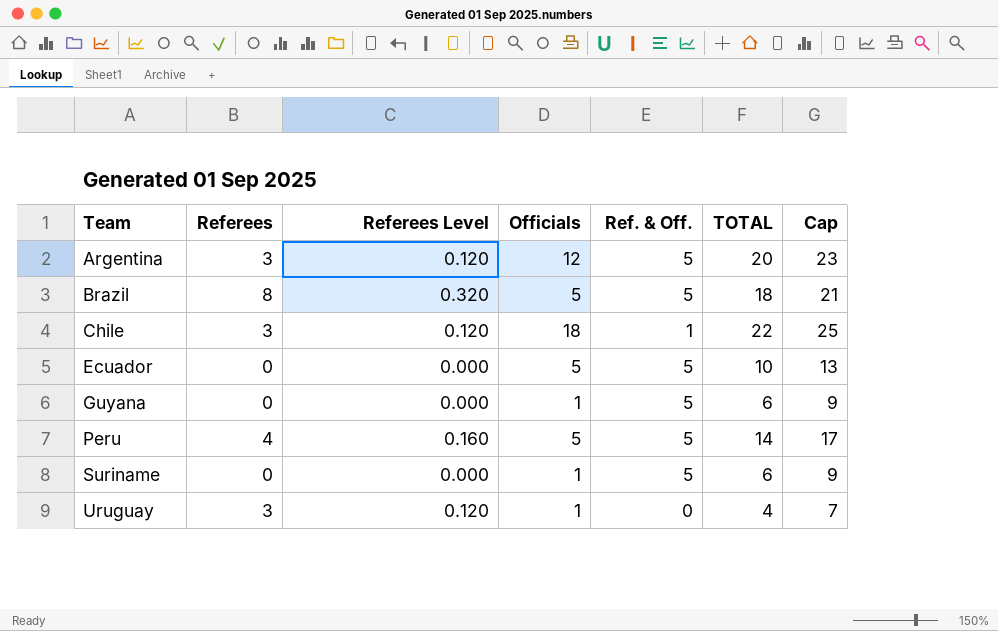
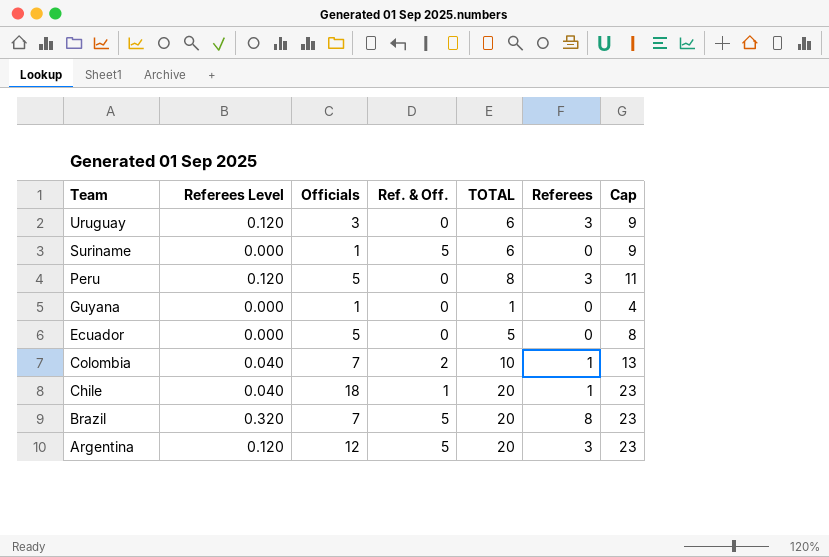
row order: Team ascending -> Team descending
column Referees | position: 2 -> 6
Uruguay | Officials: 1 -> 3
Uruguay | TOTAL: 4 -> 6
Uruguay | Cap: 7 -> 9
Peru | Referees Level: 0.160 -> 0.120
Peru | Ref. & Off.: 5 -> 0
Peru | TOTAL: 14 -> 8
Peru | Referees: 4 -> 3
Peru | Cap: 17 -> 11
Guyana | Ref. & Off.: 5 -> 0
Guyana | TOTAL: 6 -> 1
Guyana | Cap: 9 -> 4
Ecuador | Ref. & Off.: 5 -> 0
Ecuador | TOTAL: 10 -> 5
Ecuador | Cap: 13 -> 8
row Colombia: none -> 0.040 | 7 | 2 | 10 | 1 | 13
Chile | Referees Level: 0.120 -> 0.040
Chile | TOTAL: 22 -> 20
Chile | Referees: 3 -> 1
Chile | Cap: 25 -> 23
Brazil | Officials: 5 -> 7
Brazil | TOTAL: 18 -> 20
Brazil | Cap: 21 -> 23

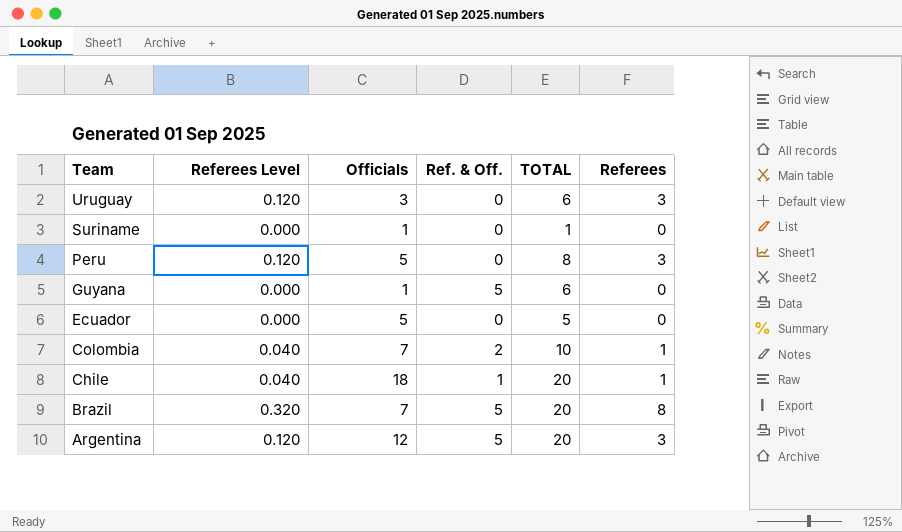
column Cap | formula: [TOTAL] + 3 -> none
Suriname | Ref. & Off.: 5 -> 0
Suriname | TOTAL: 6 -> 1
Guyana | Ref. & Off.: 0 -> 5
Guyana | TOTAL: 1 -> 6

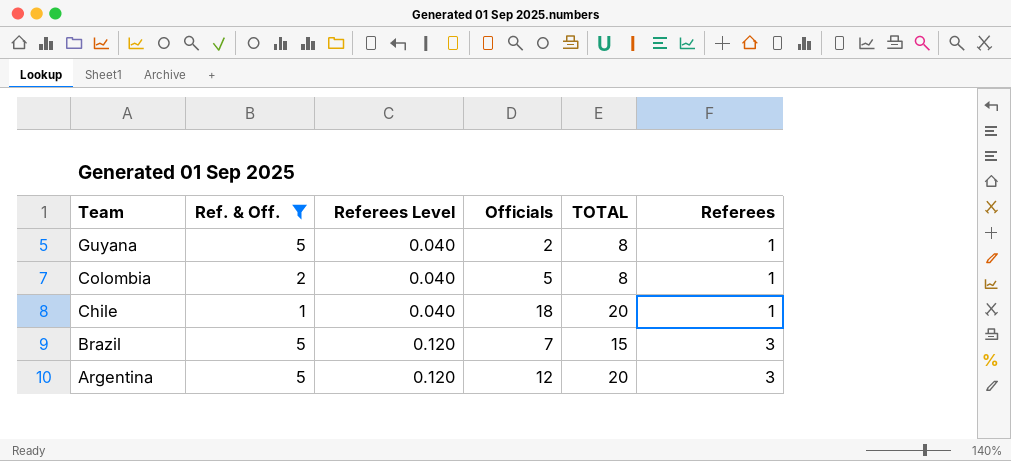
filter: none -> Ref. & Off. != 0
column Ref. & Off. | position: 4 -> 2
Guyana | Referees Level: 0.000 -> 0.040
Guyana | Officials: 1 -> 2
Guyana | TOTAL: 6 -> 8
Guyana | Referees: 0 -> 1
Colombia | Officials: 7 -> 5
Colombia | TOTAL: 10 -> 8
Brazil | Referees Level: 0.320 -> 0.120
Brazil | TOTAL: 20 -> 15
Brazil | Referees: 8 -> 3

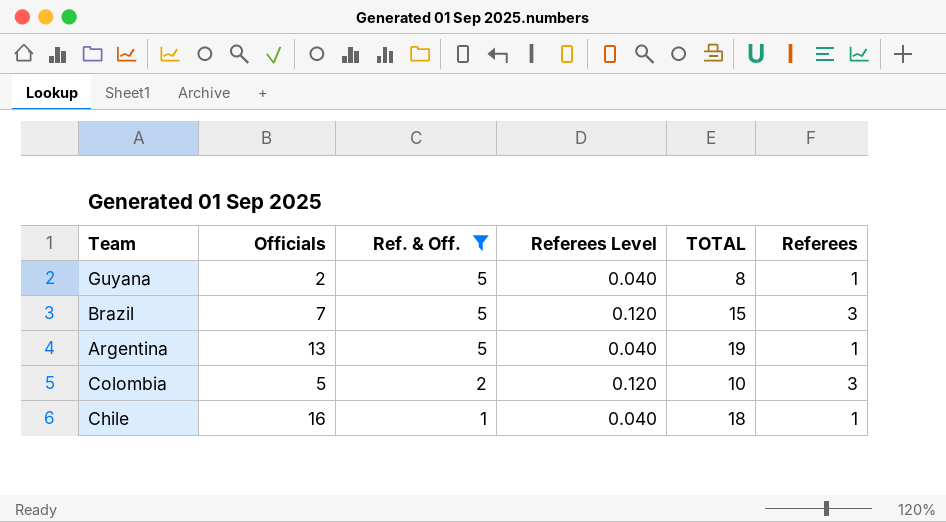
row order: Team descending -> Ref. & Off. descending
column Officials | position: 4 -> 2
Argentina | Officials: 12 -> 13
Argentina | Referees Level: 0.120 -> 0.040
Argentina | TOTAL: 20 -> 19
Argentina | Referees: 3 -> 1
Colombia | Referees Level: 0.040 -> 0.120
Colombia | TOTAL: 8 -> 10
Colombia | Referees: 1 -> 3
Chile | Officials: 18 -> 16
Chile | TOTAL: 20 -> 18

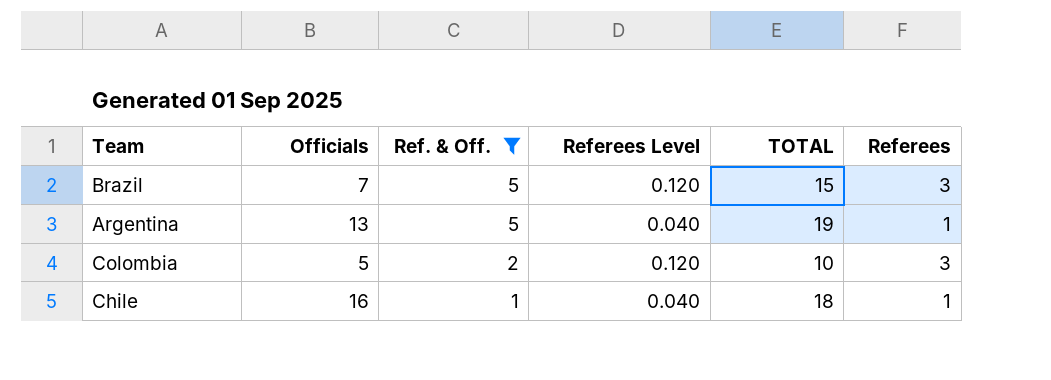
row Guyana: 2 | 5 | 0.040 | 8 | 1 -> none

